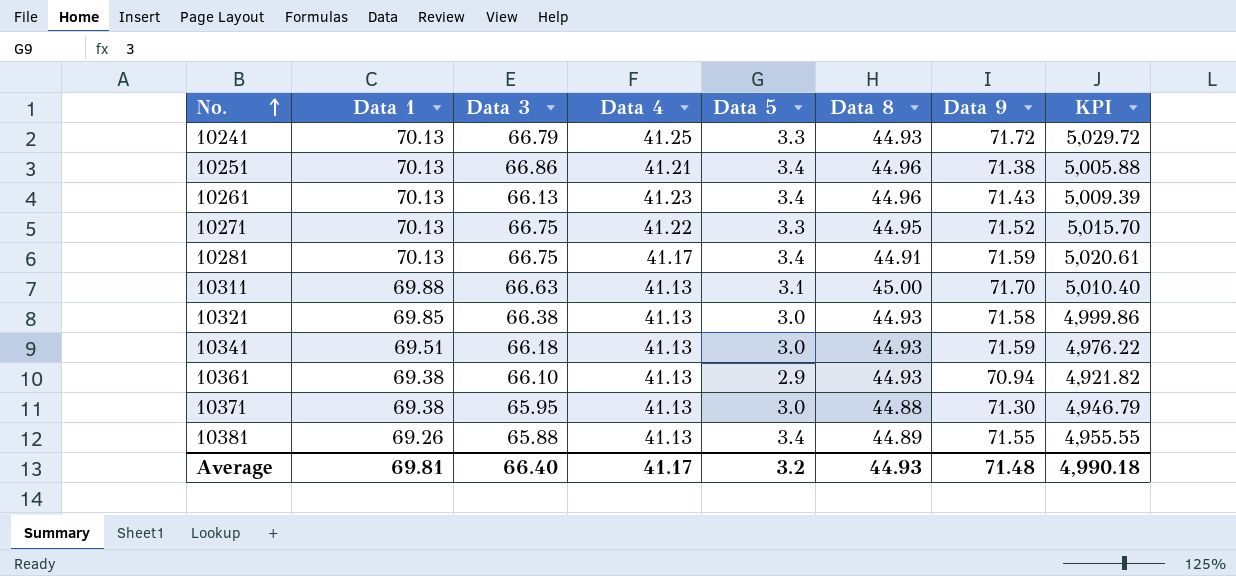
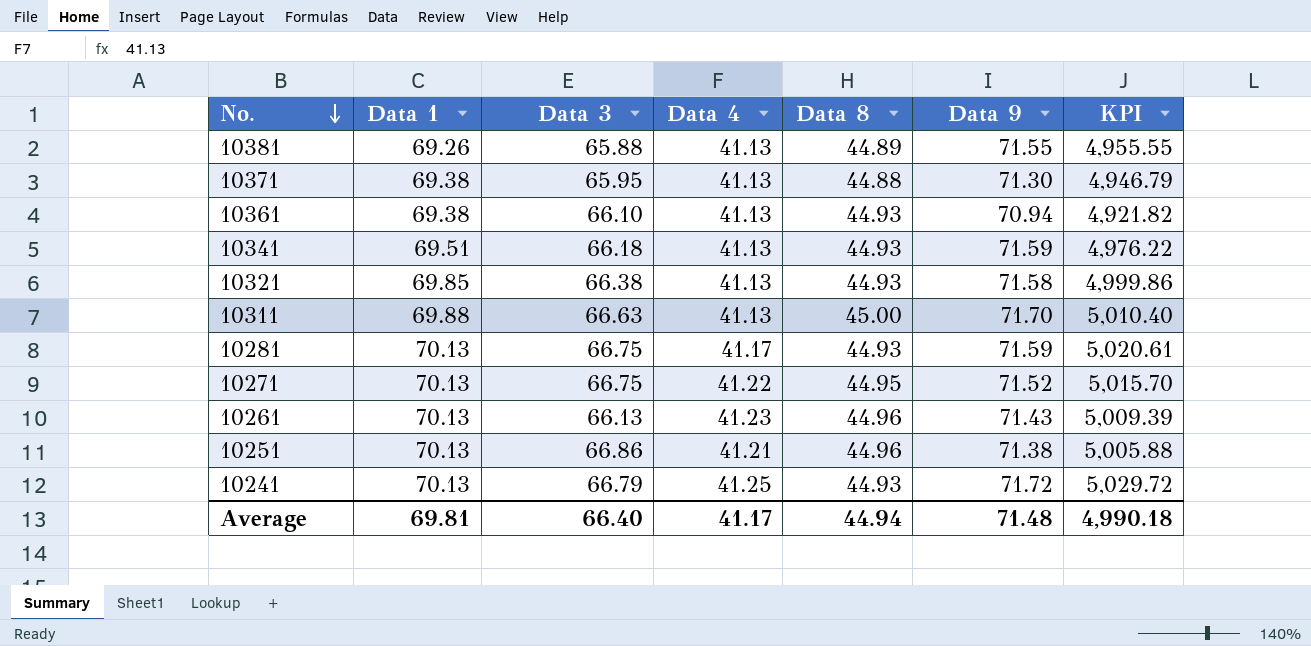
row order: No. ascending -> No. descending
column Data 5 | position: 5 -> none
10281 | Data 8: 44.91 -> 44.93
Average | Data 8: 44.93 -> 44.94

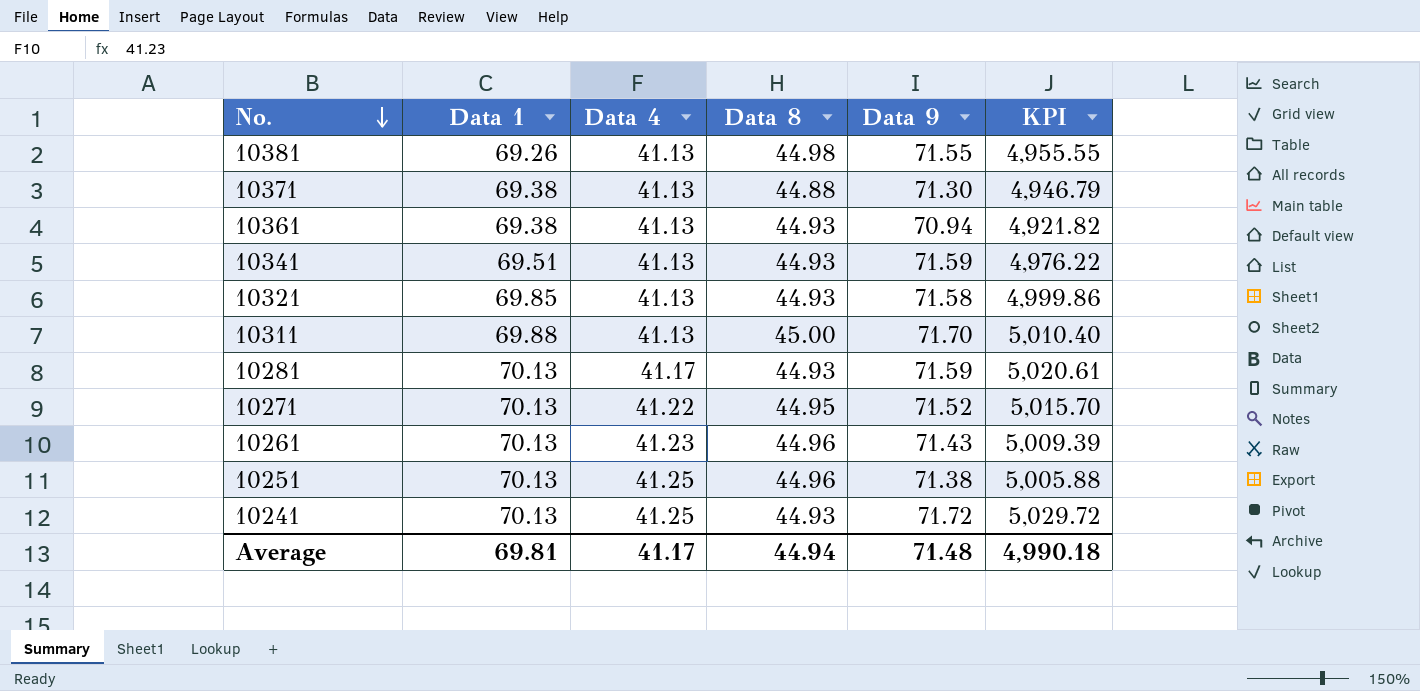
column Data 3 | position: 3 -> none
10381 | Data 8: 44.89 -> 44.98
10251 | Data 4: 41.21 -> 41.25

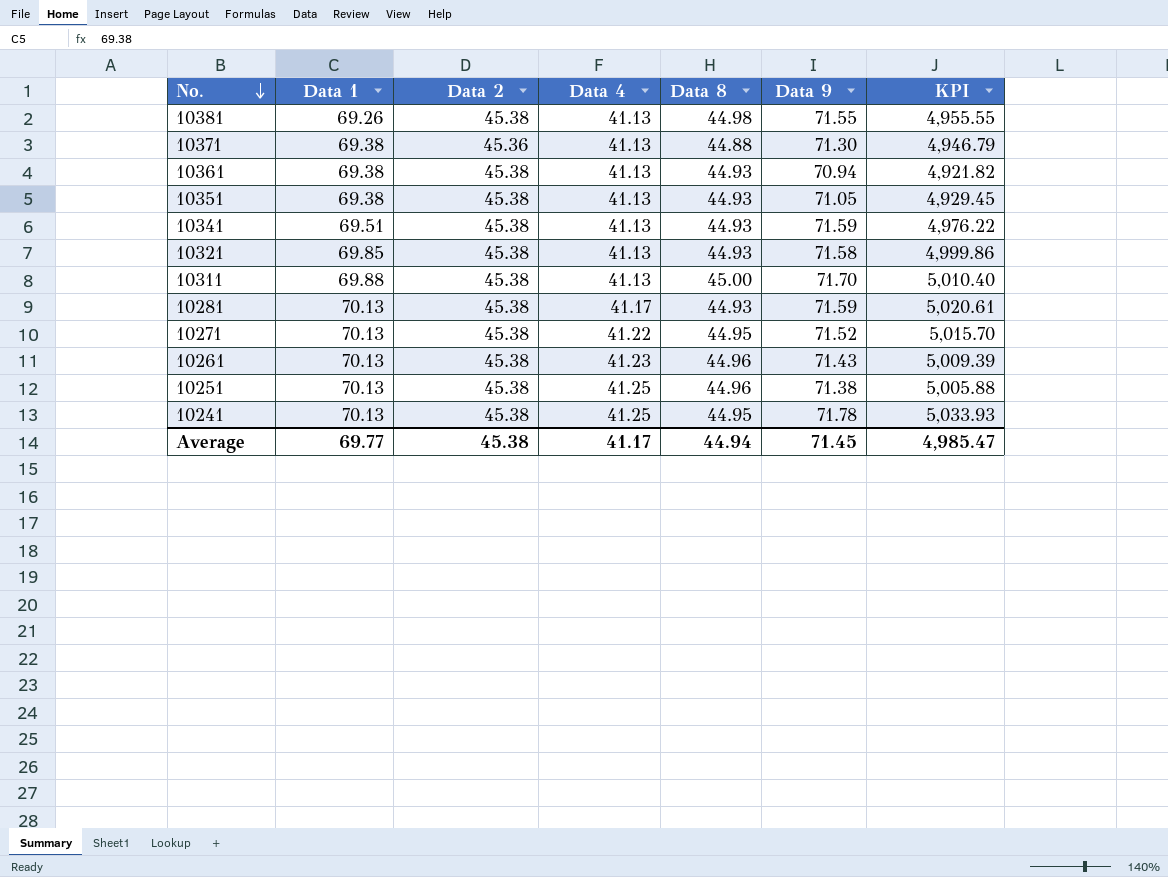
column Data 2 | position: none -> 3
row 10351: none -> 69.38 | 45.38 | 41.13 | 44.93 | 71.05 | 4,929.45
10241 | Data 8: 44.93 -> 44.95
10241 | Data 9: 71.72 -> 71.78
10241 | KPI: 5,029.72 -> 5,033.93
Average | Data 1: 69.81 -> 69.77
Average | Data 9: 71.48 -> 71.45
Average | KPI: 4,990.18 -> 4,985.47

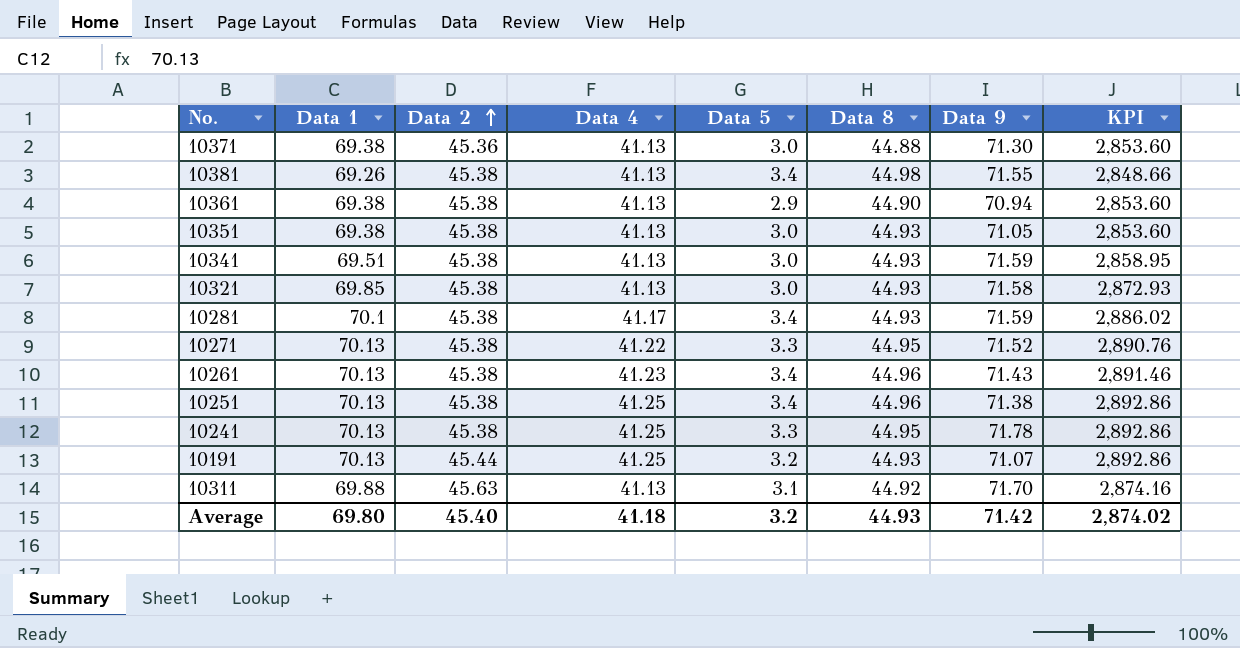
row order: No. descending -> Data 2 ascending
column Data 5 | position: none -> 5
column KPI | formula: [Data 1] * [Data 9] -> [Data 1] * [Data 4]
10361 | Data 8: 44.93 -> 44.90
10281 | Data 1: 70.13 -> 70.1
row 10191: none -> 70.13 | 45.44 | 41.25 | 3.2 | 44.93 | 71.07 | 2,892.86
10311 | Data 2: 45.38 -> 45.63
10311 | Data 8: 45.00 -> 44.92
Average | Data 1: 69.77 -> 69.80
Average | Data 2: 45.38 -> 45.40
Average | Data 4: 41.17 -> 41.18
Average | Data 8: 44.94 -> 44.93
Average | Data 9: 71.45 -> 71.42
Average | KPI: 4,985.47 -> 2,874.02

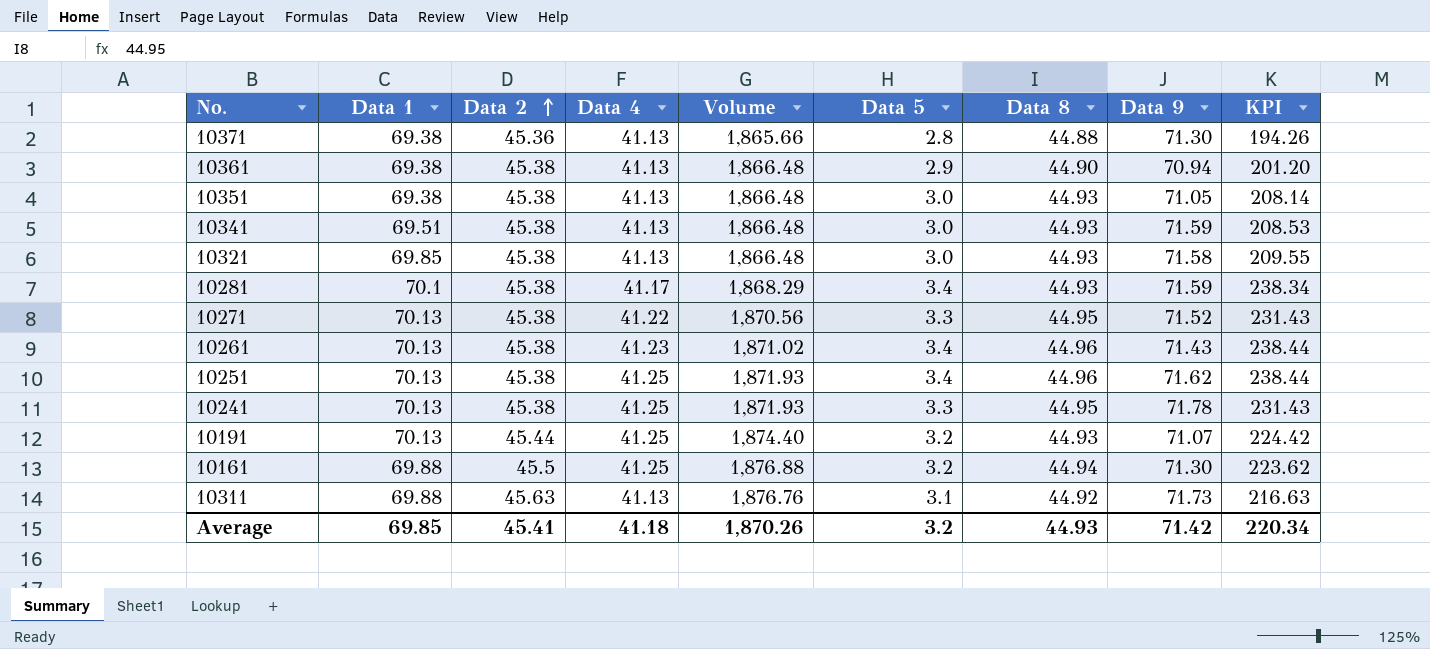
column Volume | formula: none -> [Data 2] * [Data 4]
column KPI | formula: [Data 1] * [Data 4] -> [Data 1] * [Data 5]
row 10381: 69.26 | 45.38 | 41.13 | 3.4 | 44.98 | 71.55 | 2,848.66 -> none
10371 | Data 5: 3.0 -> 2.8
10251 | Data 9: 71.38 -> 71.62
row 10161: none -> 69.88 | 45.5 | 41.25 | 1,876.88 | 3.2 | 44.94 | 71.30 | 223.62
10311 | Data 9: 71.70 -> 71.73
Average | Data 1: 69.80 -> 69.85
Average | Data 2: 45.40 -> 45.41
Average | KPI: 2,874.02 -> 220.34

